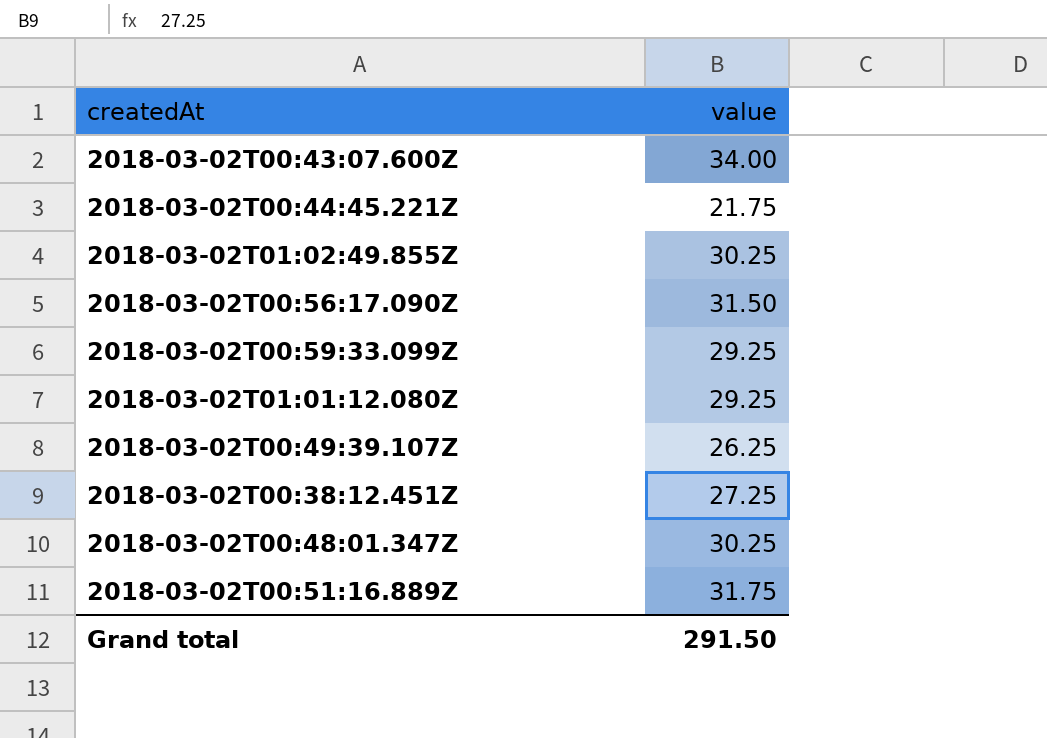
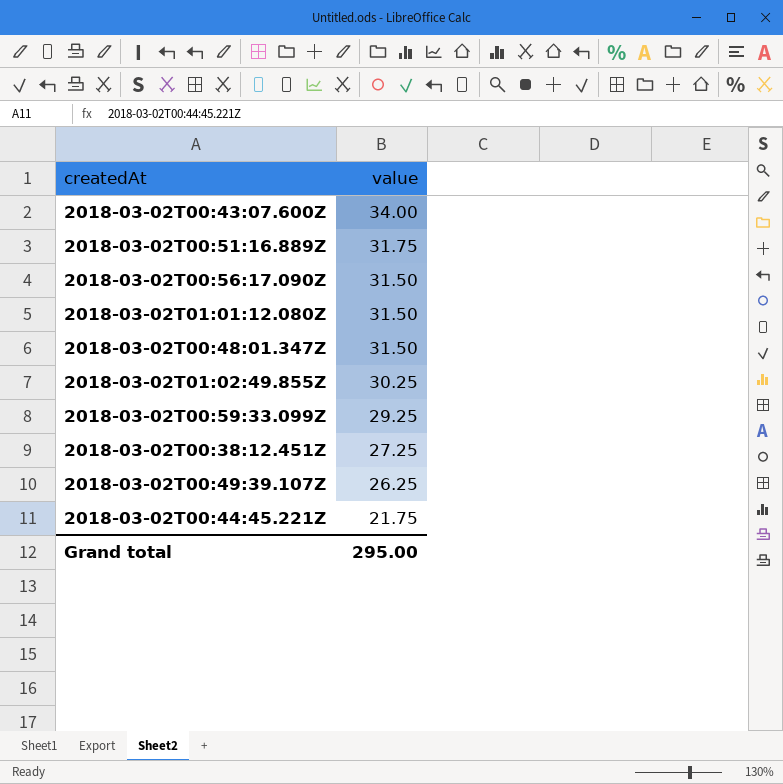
row order: none -> value descending
2018-03-02T01:01:12.080Z | value: 29.25 -> 31.50
2018-03-02T00:48:01.347Z | value: 30.25 -> 31.50
Grand total | value: 291.50 -> 295.00

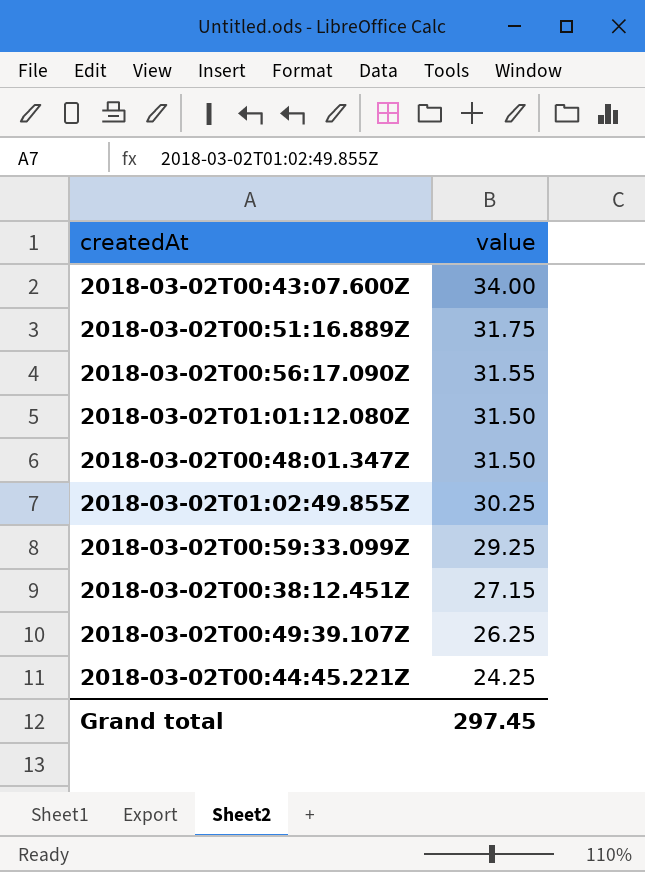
2018-03-02T00:56:17.090Z | value: 31.50 -> 31.55
2018-03-02T00:38:12.451Z | value: 27.25 -> 27.15
2018-03-02T00:44:45.221Z | value: 21.75 -> 24.25
Grand total | value: 295.00 -> 297.45

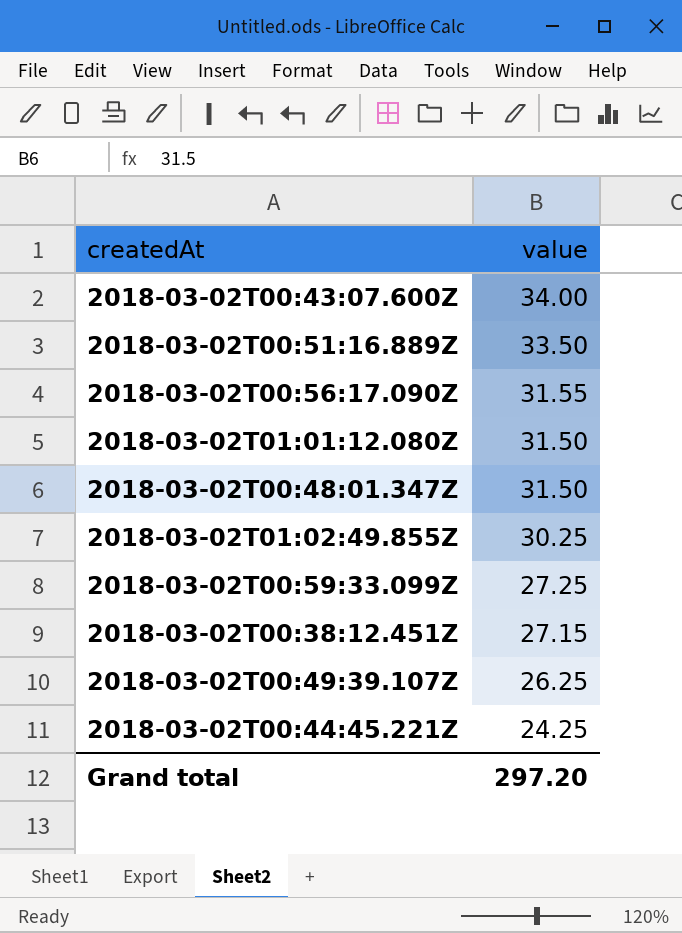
2018-03-02T00:51:16.889Z | value: 31.75 -> 33.50
2018-03-02T00:59:33.099Z | value: 29.25 -> 27.25
Grand total | value: 297.45 -> 297.20

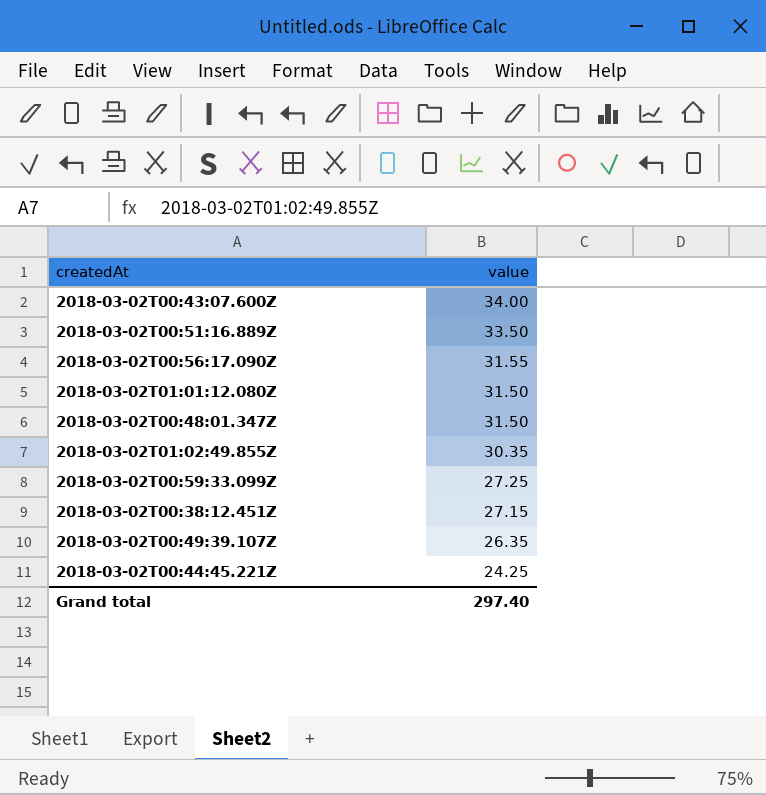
2018-03-02T01:02:49.855Z | value: 30.25 -> 30.35
2018-03-02T00:49:39.107Z | value: 26.25 -> 26.35
Grand total | value: 297.20 -> 297.40

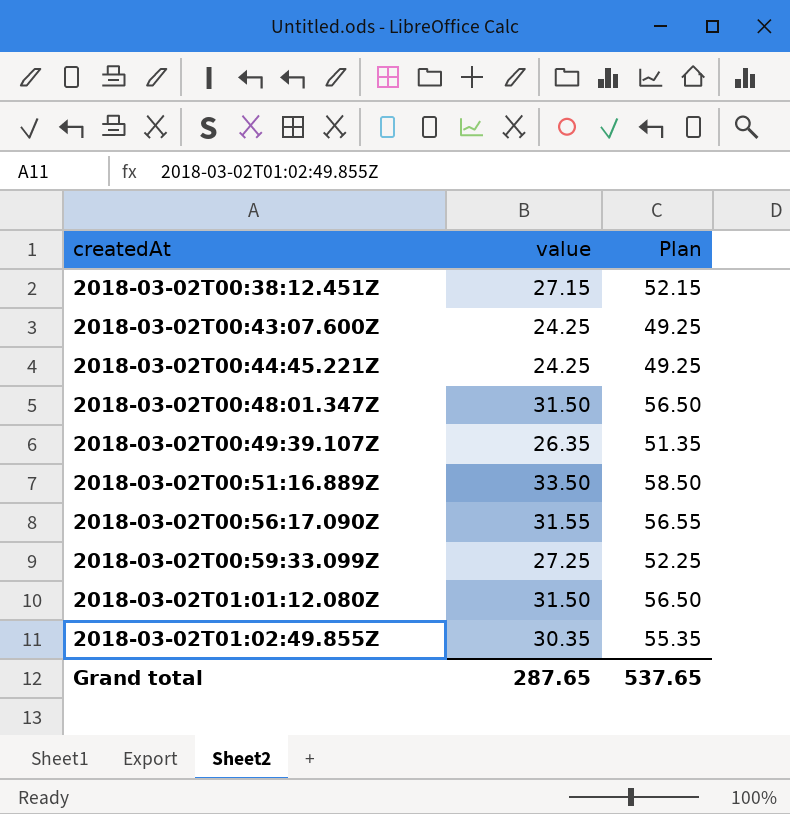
row order: value descending -> createdAt ascending
column Plan | formula: none -> [value] + 25
2018-03-02T00:43:07.600Z | value: 34.00 -> 24.25
Grand total | value: 297.40 -> 287.65

